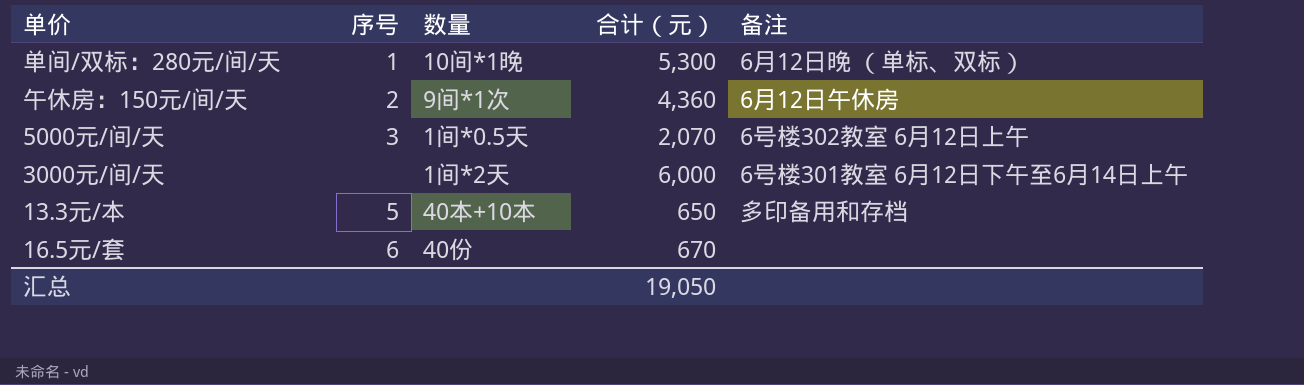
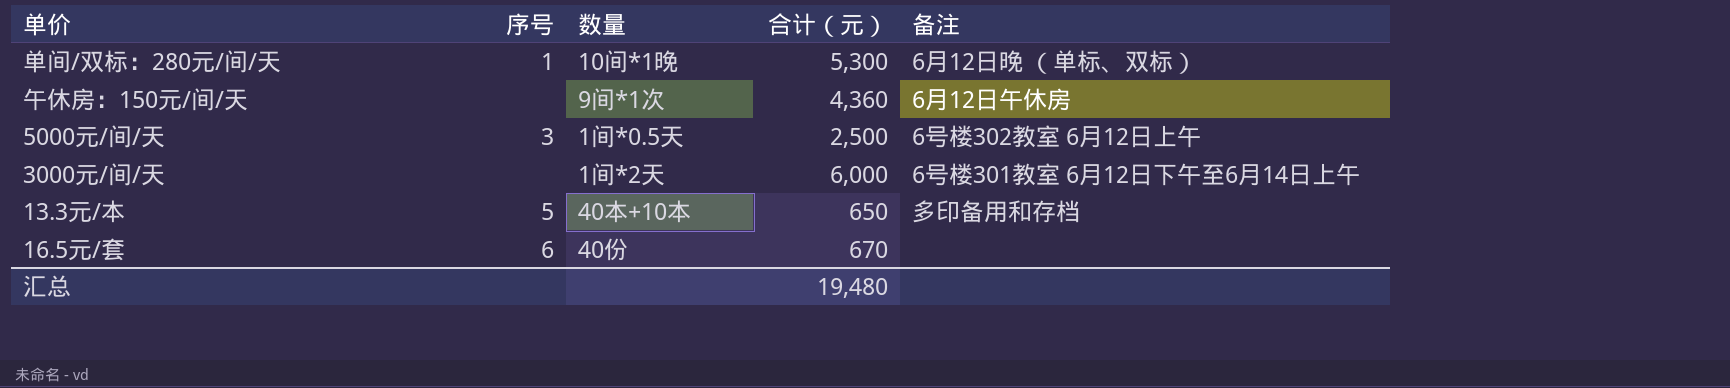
午休房：150元/间/天 | 序号: 2 -> none
5000元/间/天 | 合计（元）: 2,070 -> 2,500
汇总 | 合计（元）: 19,050 -> 19,480

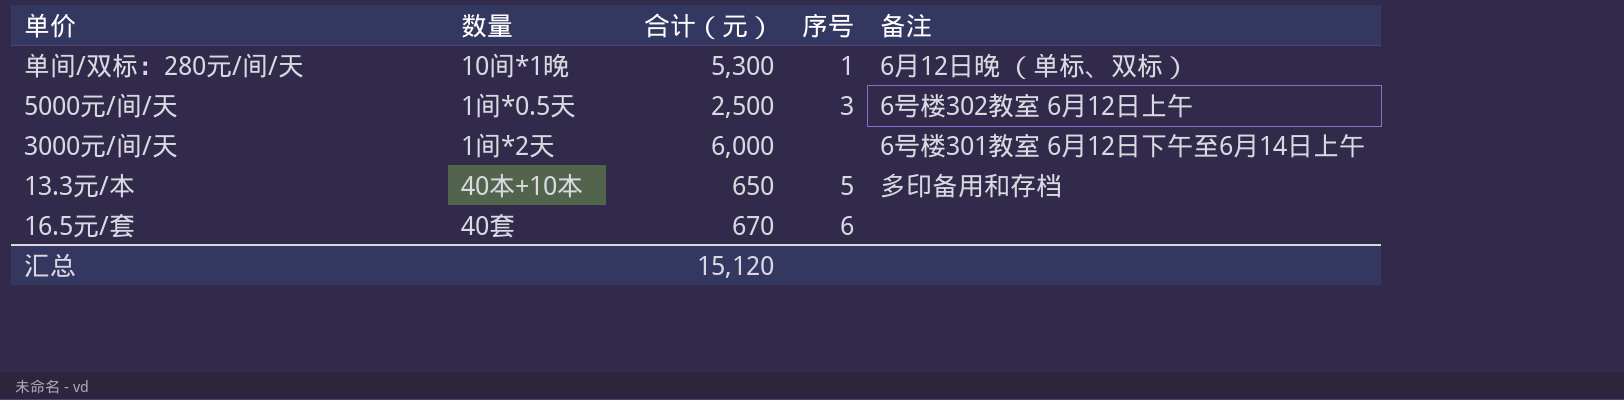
column 序号 | position: 2 -> 4
row 午休房：150元/间/天: none | 9间*1次 | 4,360 | 6月12日午休房 -> none
16.5元/套 | 数量: 40份 -> 40套
汇总 | 合计（元）: 19,480 -> 15,120

